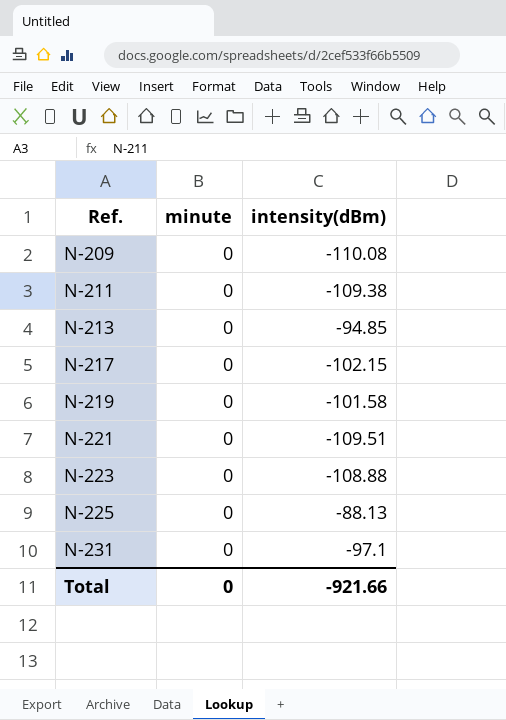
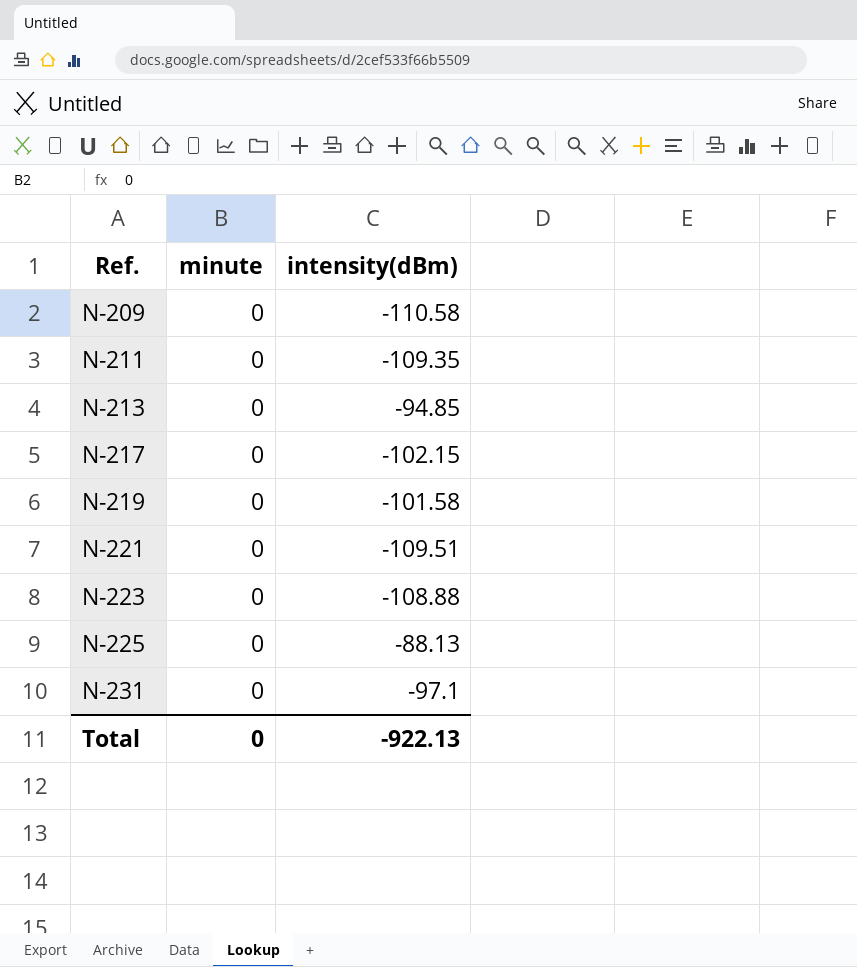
N-209 | intensity(dBm): -110.08 -> -110.58
N-211 | intensity(dBm): -109.38 -> -109.35
Total | intensity(dBm): -921.66 -> -922.13

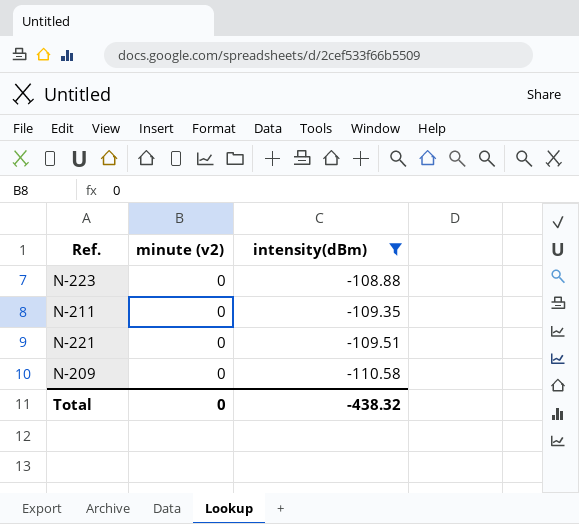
filter: none -> intensity(dBm) <= -108.88
row order: Ref. ascending -> intensity(dBm) descending
column name: minute -> minute (v2)
Total | intensity(dBm): -922.13 -> -438.32

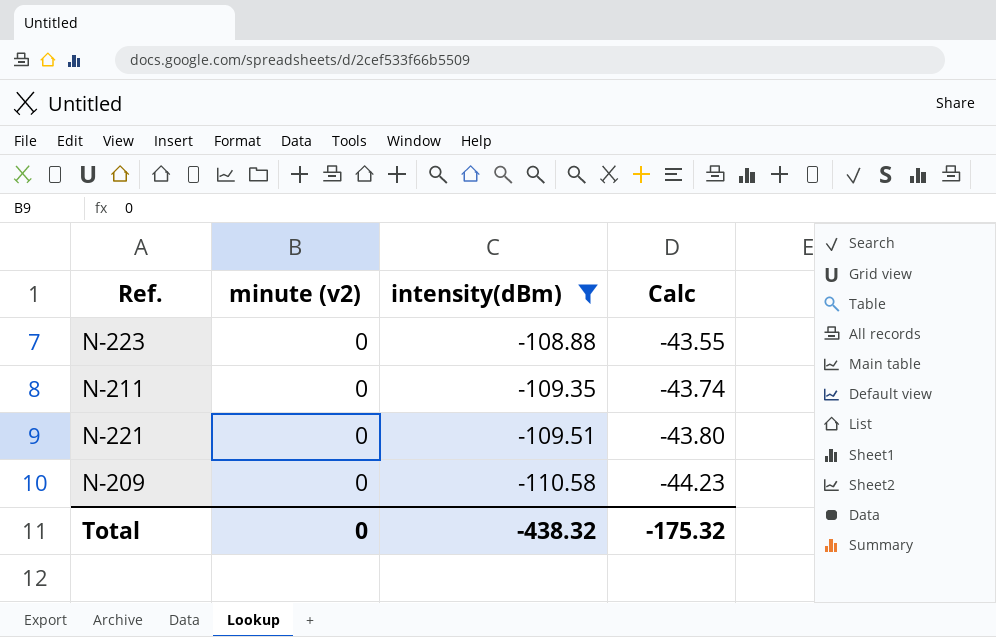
column Calc | formula: none -> [intensity(dBm)] * 0.4

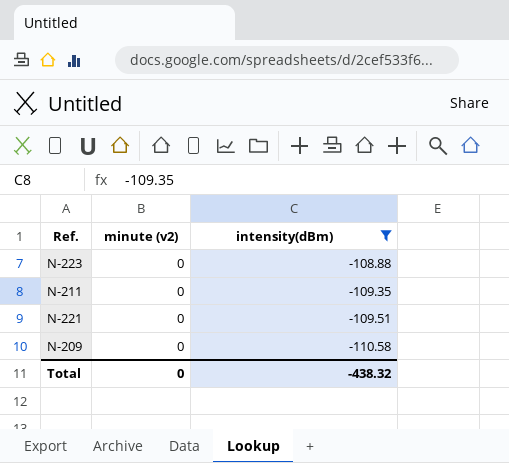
column Calc | formula: [intensity(dBm)] * 0.4 -> none

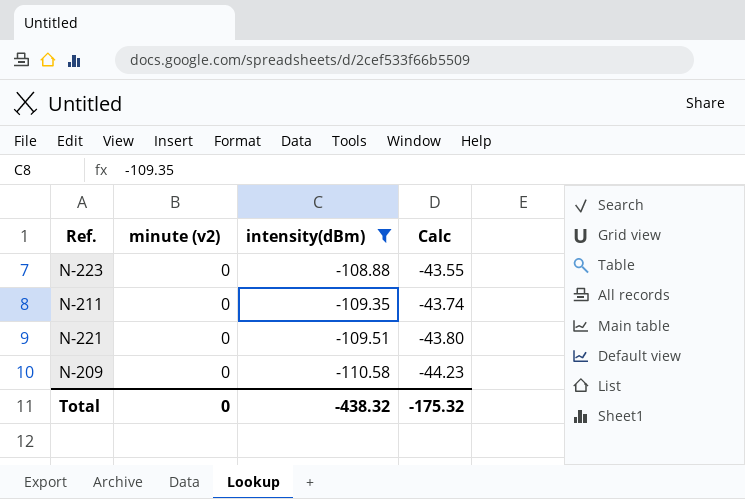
column Calc | formula: none -> [intensity(dBm)] * 0.4

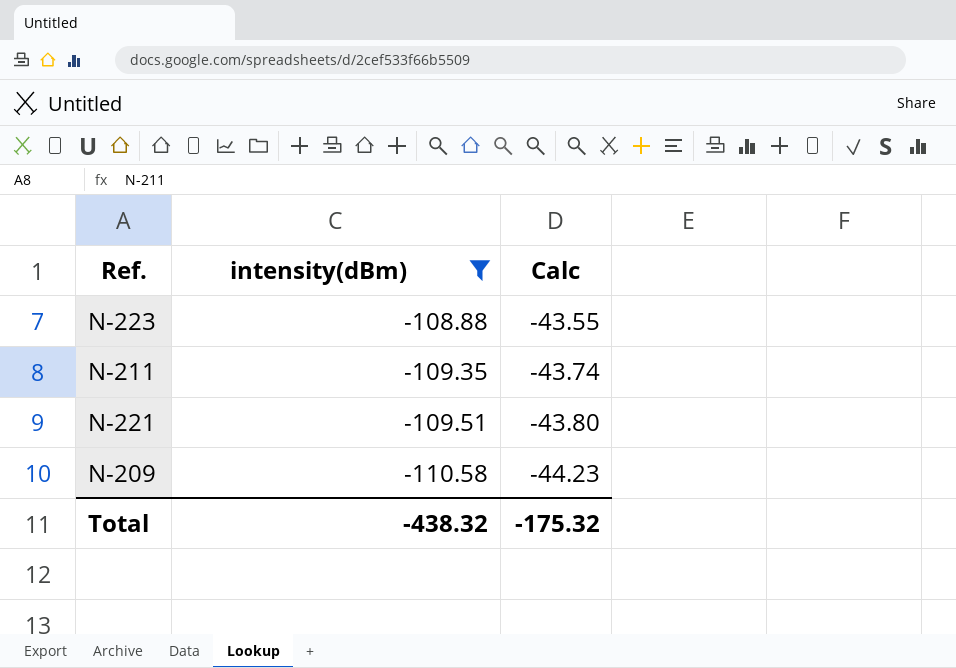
column minute (v2) | position: 2 -> none

